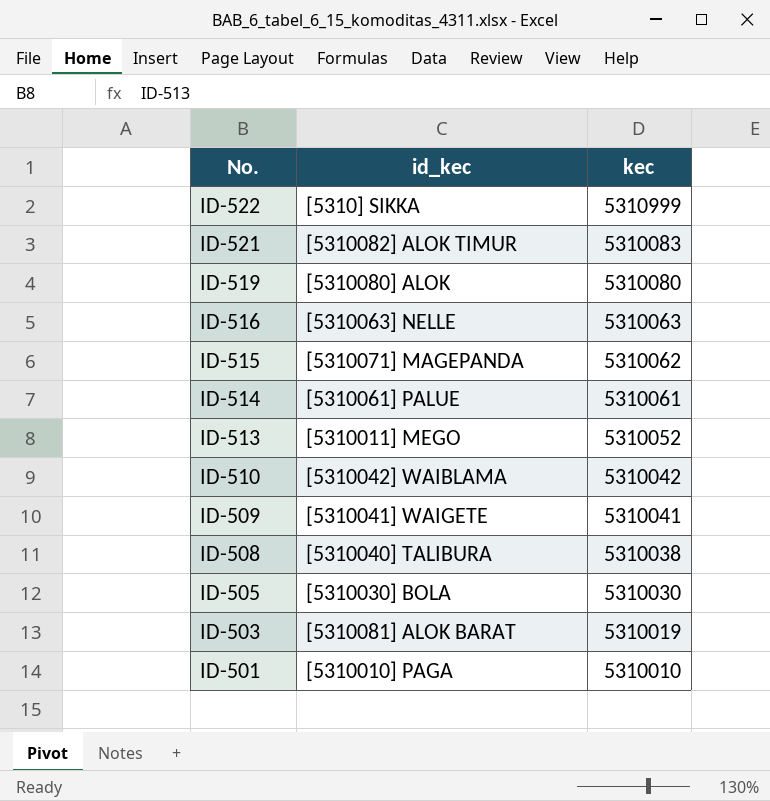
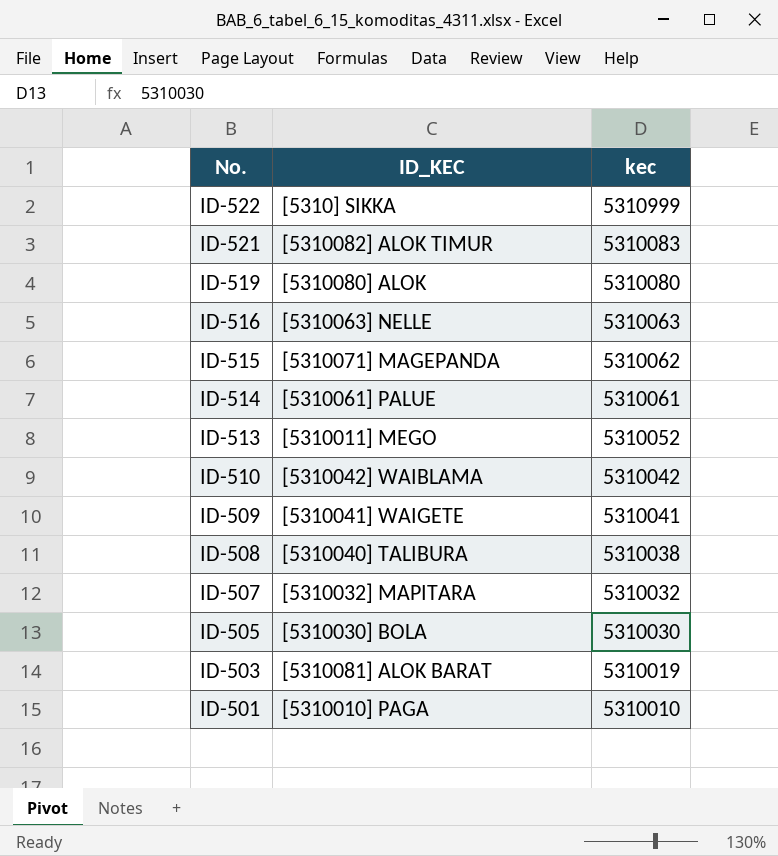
column name: id_kec -> ID_KEC
row ID-507: none -> [5310032] MAPITARA | 5310032

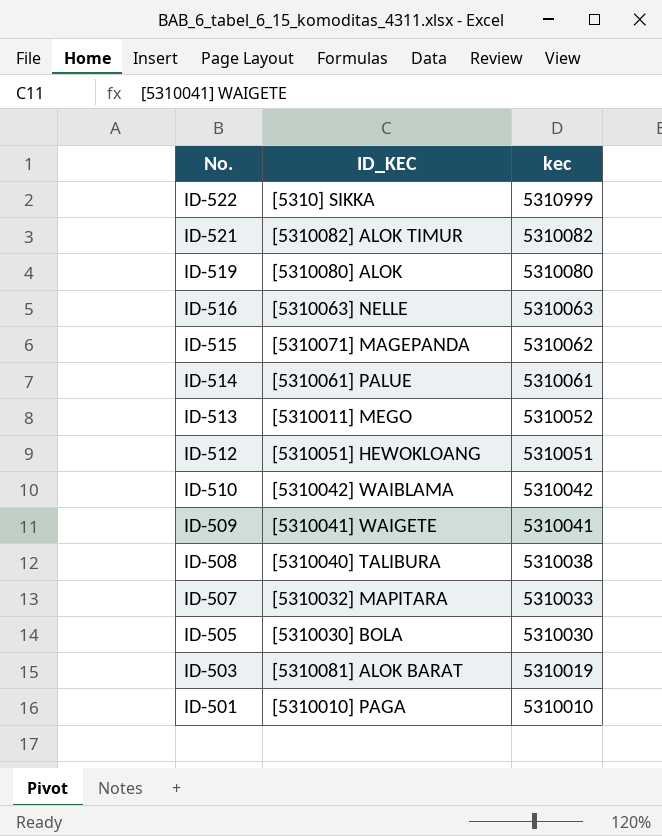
ID-521 | kec: 5310083 -> 5310082
row ID-512: none -> [5310051] HEWOKLOANG | 5310051
ID-507 | kec: 5310032 -> 5310033

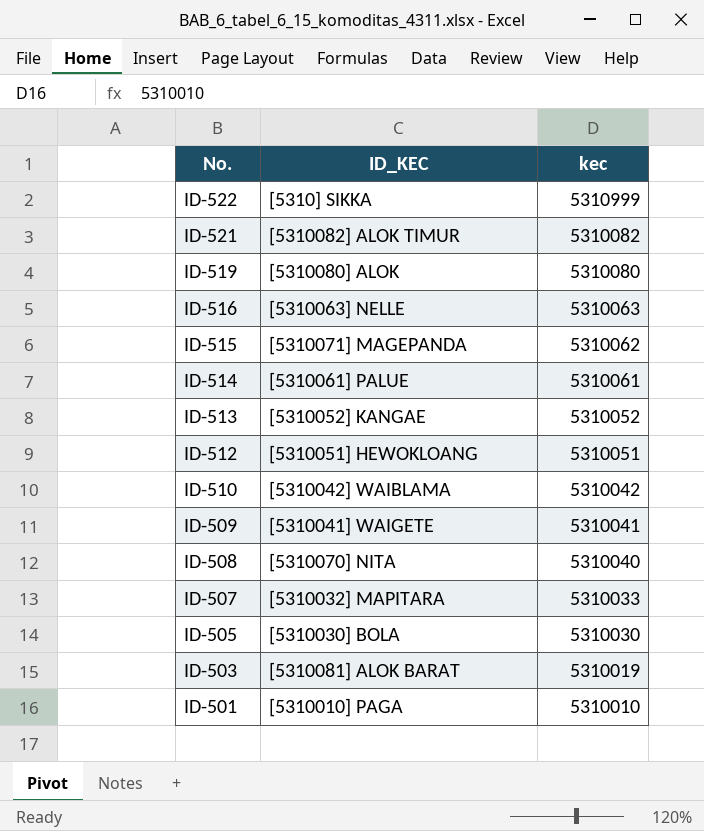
ID-513 | ID_KEC: [5310011] MEGO -> [5310052] KANGAE
ID-508 | ID_KEC: [5310040] TALIBURA -> [5310070] NITA
ID-508 | kec: 5310038 -> 5310040

